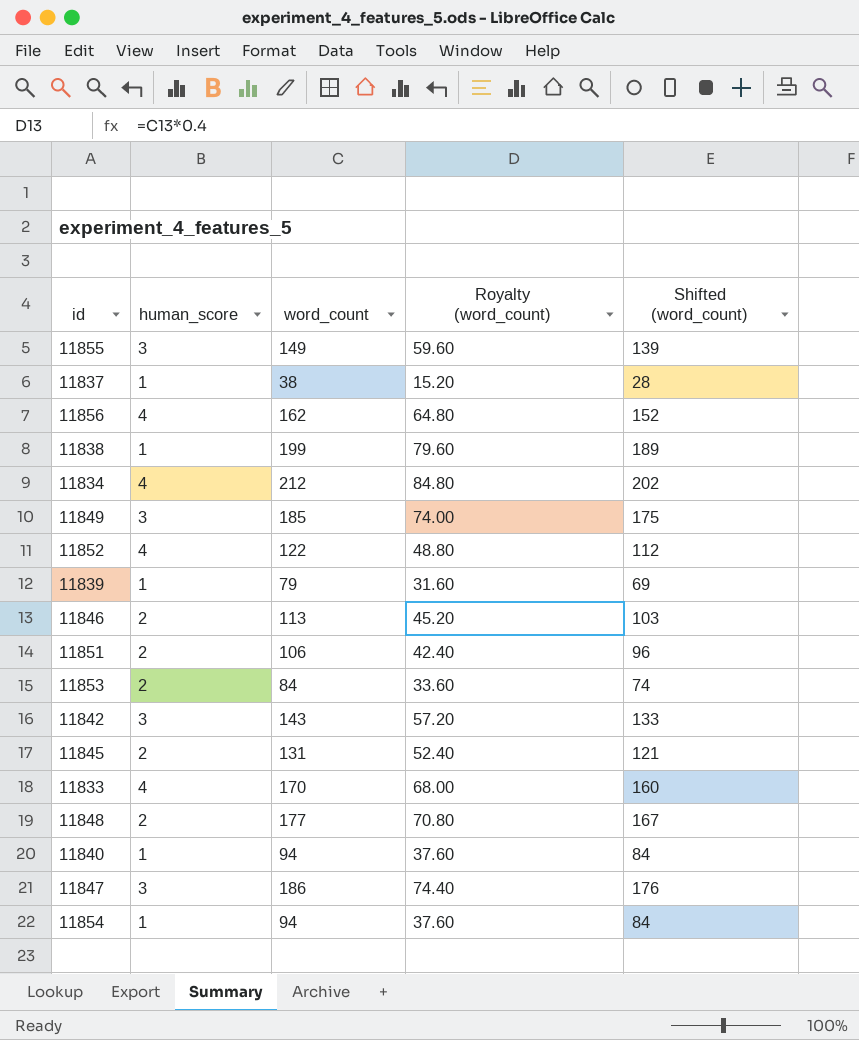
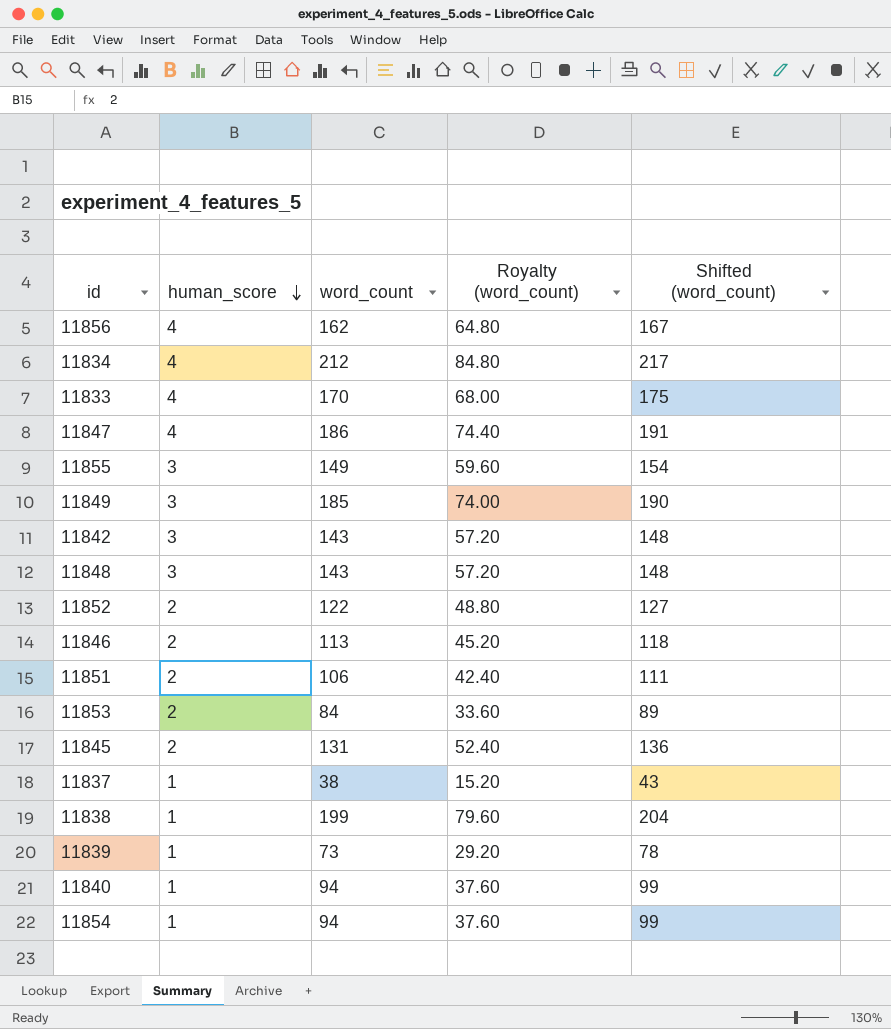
row order: none -> human_score descending
column Shifted (word_count) | formula: [word_count] - 10 -> [word_count] + 5
11847 | human_score: 3 -> 4
11848 | human_score: 2 -> 3
11848 | word_count: 177 -> 143
11848 | Royalty (word_count): 70.80 -> 57.20
11852 | human_score: 4 -> 2
11839 | word_count: 79 -> 73
11839 | Royalty (word_count): 31.60 -> 29.20

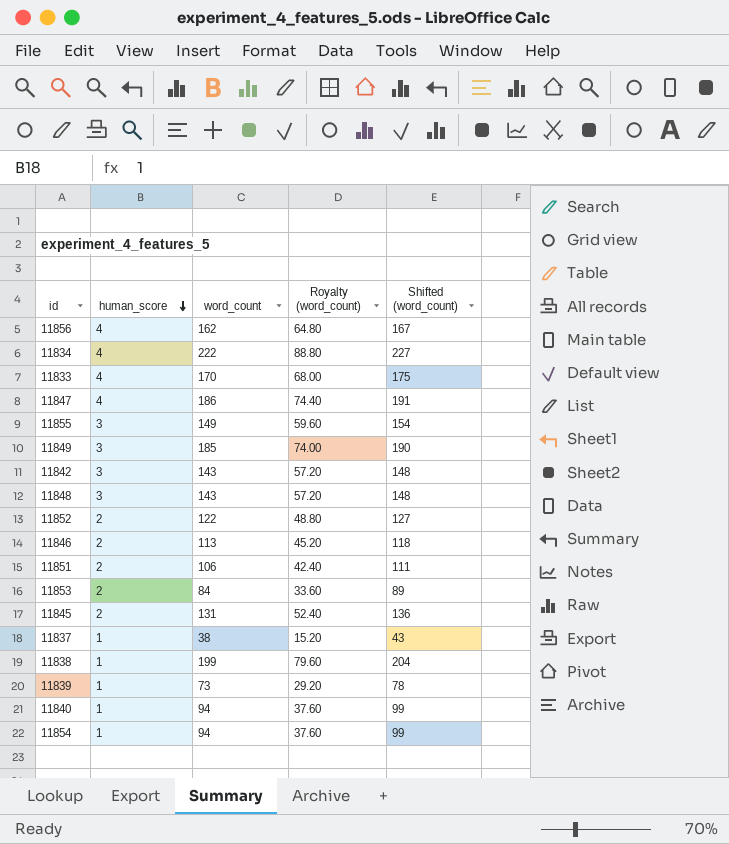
11834 | word_count: 212 -> 222
11834 | Royalty (word_count): 84.80 -> 88.80
11834 | Shifted (word_count): 217 -> 227

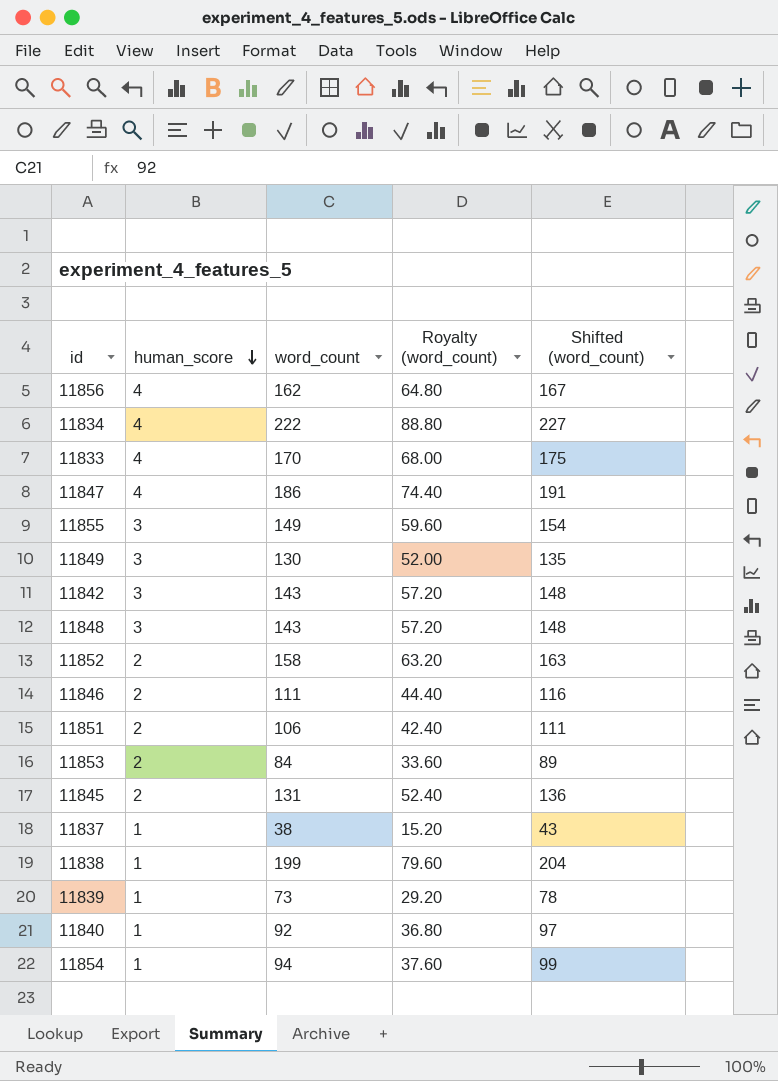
11849 | word_count: 185 -> 130
11849 | Royalty (word_count): 74.00 -> 52.00
11849 | Shifted (word_count): 190 -> 135
11852 | word_count: 122 -> 158
11852 | Royalty (word_count): 48.80 -> 63.20
11852 | Shifted (word_count): 127 -> 163
11846 | word_count: 113 -> 111
11846 | Royalty (word_count): 45.20 -> 44.40
11846 | Shifted (word_count): 118 -> 116
11840 | word_count: 94 -> 92
11840 | Royalty (word_count): 37.60 -> 36.80
11840 | Shifted (word_count): 99 -> 97

